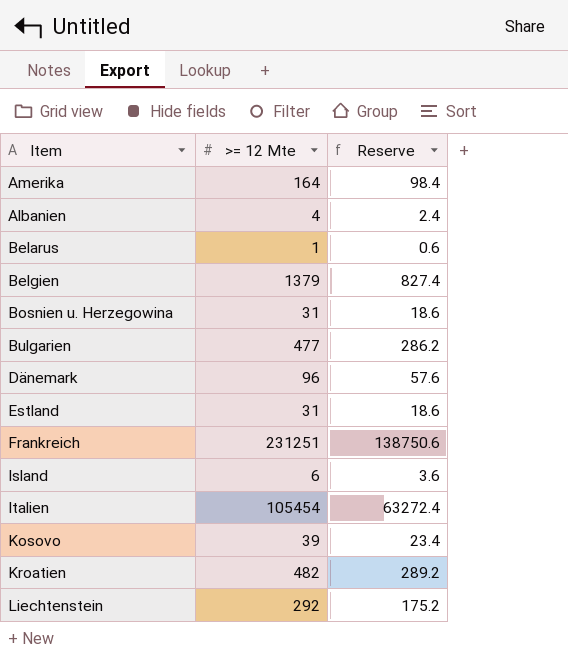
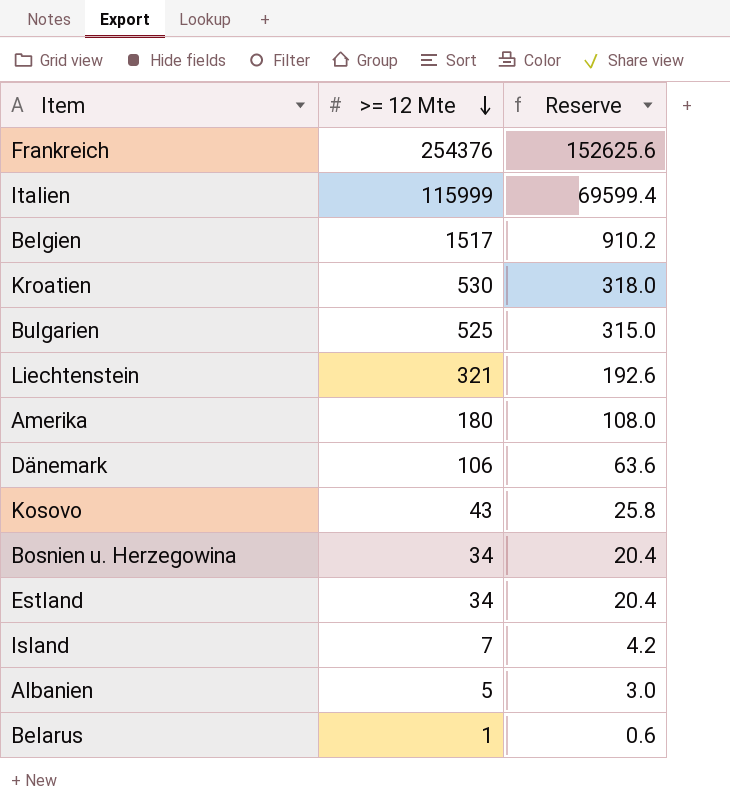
row order: none -> >= 12 Mte descending
Frankreich | >= 12 Mte: 231251 -> 254376
Frankreich | Reserve: 138750.6 -> 152625.6
Italien | >= 12 Mte: 105454 -> 115999
Italien | Reserve: 63272.4 -> 69599.4
Belgien | >= 12 Mte: 1379 -> 1517
Belgien | Reserve: 827.4 -> 910.2
Kroatien | >= 12 Mte: 482 -> 530
Kroatien | Reserve: 289.2 -> 318.0
Bulgarien | >= 12 Mte: 477 -> 525
Bulgarien | Reserve: 286.2 -> 315.0
Liechtenstein | >= 12 Mte: 292 -> 321
Liechtenstein | Reserve: 175.2 -> 192.6
Amerika | >= 12 Mte: 164 -> 180
Amerika | Reserve: 98.4 -> 108.0
Dänemark | >= 12 Mte: 96 -> 106
Dänemark | Reserve: 57.6 -> 63.6
Kosovo | >= 12 Mte: 39 -> 43
Kosovo | Reserve: 23.4 -> 25.8
Bosnien u. Herzegowina | >= 12 Mte: 31 -> 34
Bosnien u. Herzegowina | Reserve: 18.6 -> 20.4
Estland | >= 12 Mte: 31 -> 34
Estland | Reserve: 18.6 -> 20.4
Island | >= 12 Mte: 6 -> 7
Island | Reserve: 3.6 -> 4.2
Albanien | >= 12 Mte: 4 -> 5
Albanien | Reserve: 2.4 -> 3.0

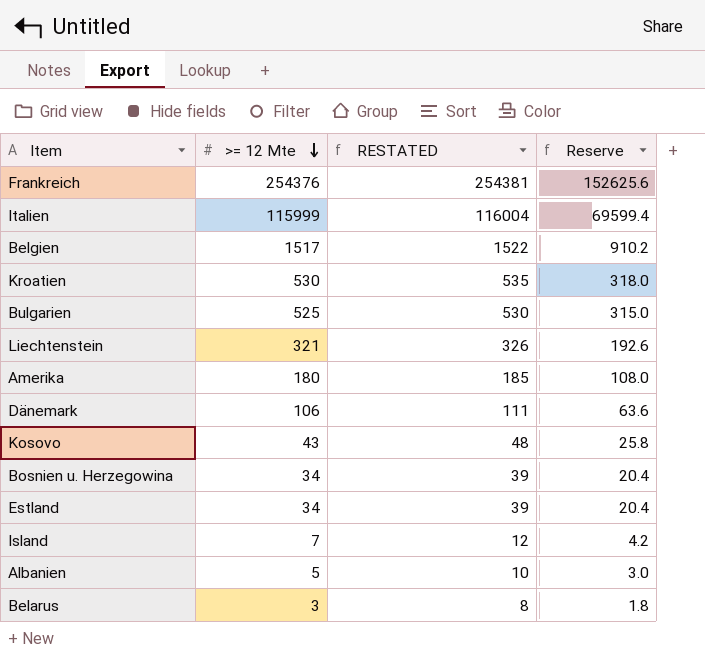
column RESTATED | formula: none -> [>= 12 Mte] + 5
Belarus | >= 12 Mte: 1 -> 3
Belarus | Reserve: 0.6 -> 1.8

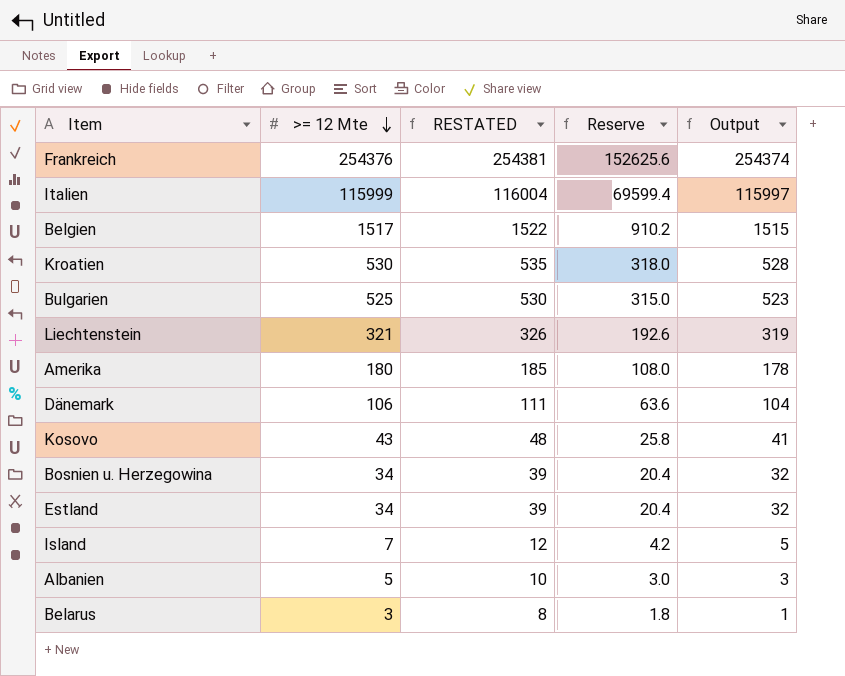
column Output | formula: none -> [>= 12 Mte] - 2

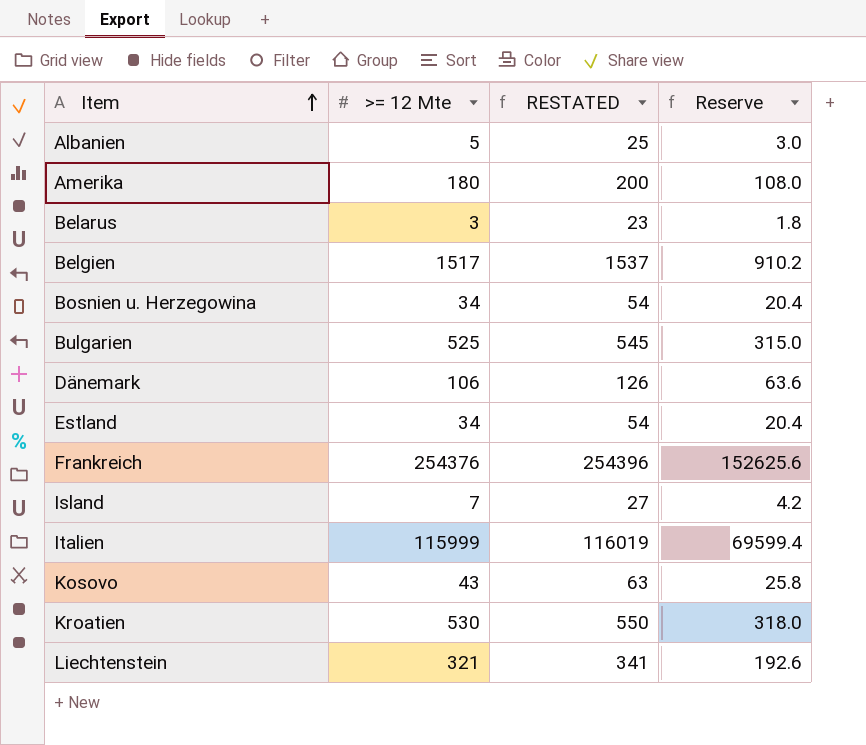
row order: >= 12 Mte descending -> Item ascending
column Output | formula: [>= 12 Mte] - 2 -> none
column RESTATED | formula: [>= 12 Mte] + 5 -> [>= 12 Mte] + 20

